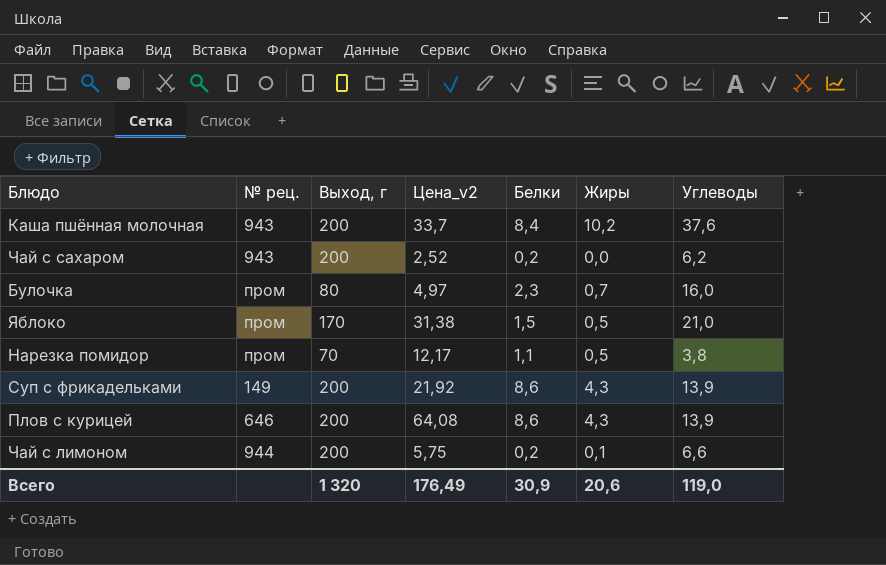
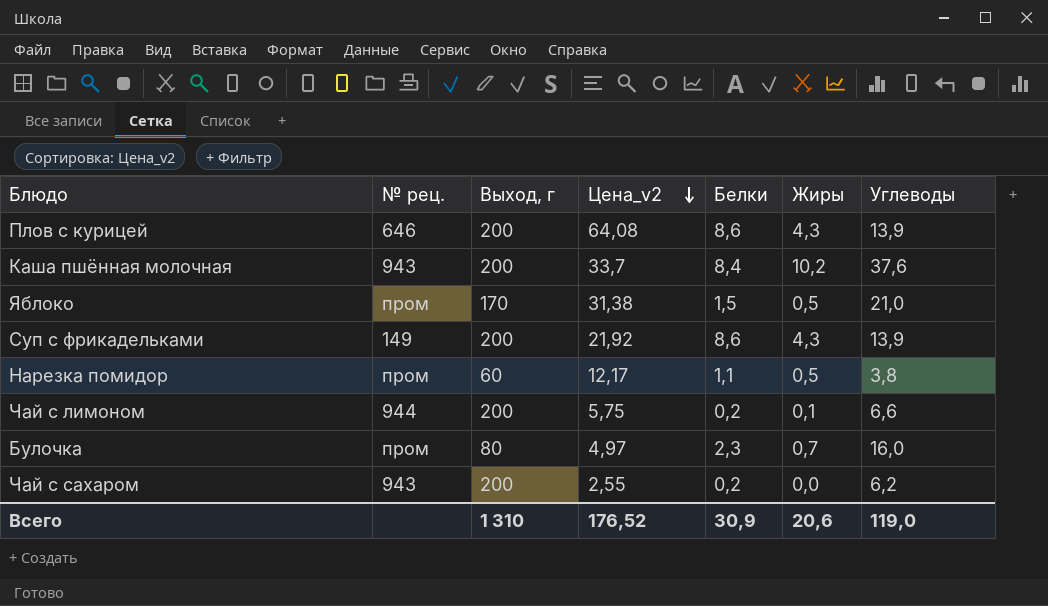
row order: none -> Цена_v2 descending
Нарезка помидор | Выход, г: 70 -> 60
Чай с сахаром | Цена_v2: 2,52 -> 2,55
Всего | Выход, г: 1 320 -> 1 310
Всего | Цена_v2: 176,49 -> 176,52

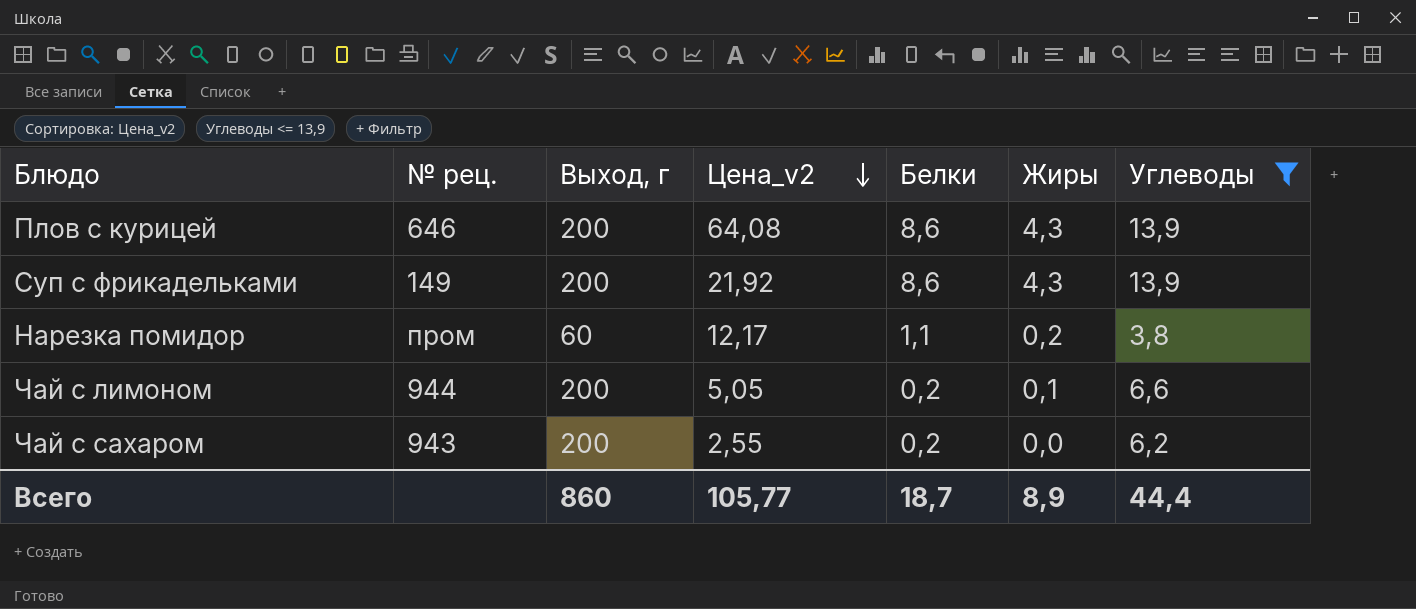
filter: none -> Углеводы <= 13,9
Нарезка помидор | Жиры: 0,5 -> 0,2
Чай с лимоном | Цена_v2: 5,75 -> 5,05
Всего | Выход, г: 1 310 -> 860
Всего | Цена_v2: 176,52 -> 105,77
Всего | Белки: 30,9 -> 18,7
Всего | Жиры: 20,6 -> 8,9
Всего | Углеводы: 119,0 -> 44,4

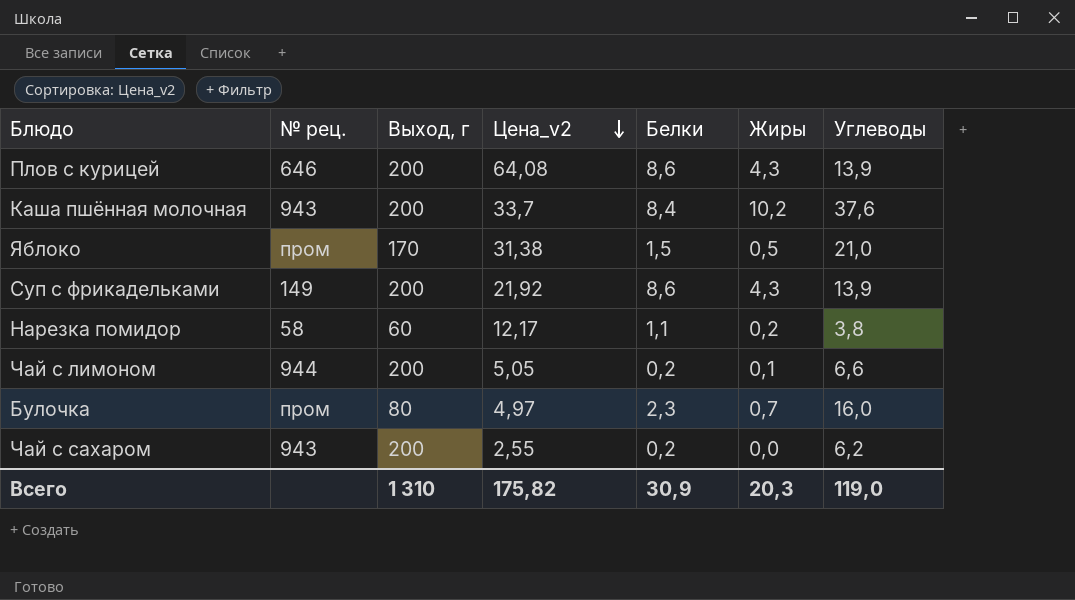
filter: Углеводы <= 13,9 -> none
Нарезка помидор | № рец.: пром -> 58
Всего | Выход, г: 860 -> 1 310
Всего | Цена_v2: 105,77 -> 175,82
Всего | Белки: 18,7 -> 30,9
Всего | Жиры: 8,9 -> 20,3
Всего | Углеводы: 44,4 -> 119,0

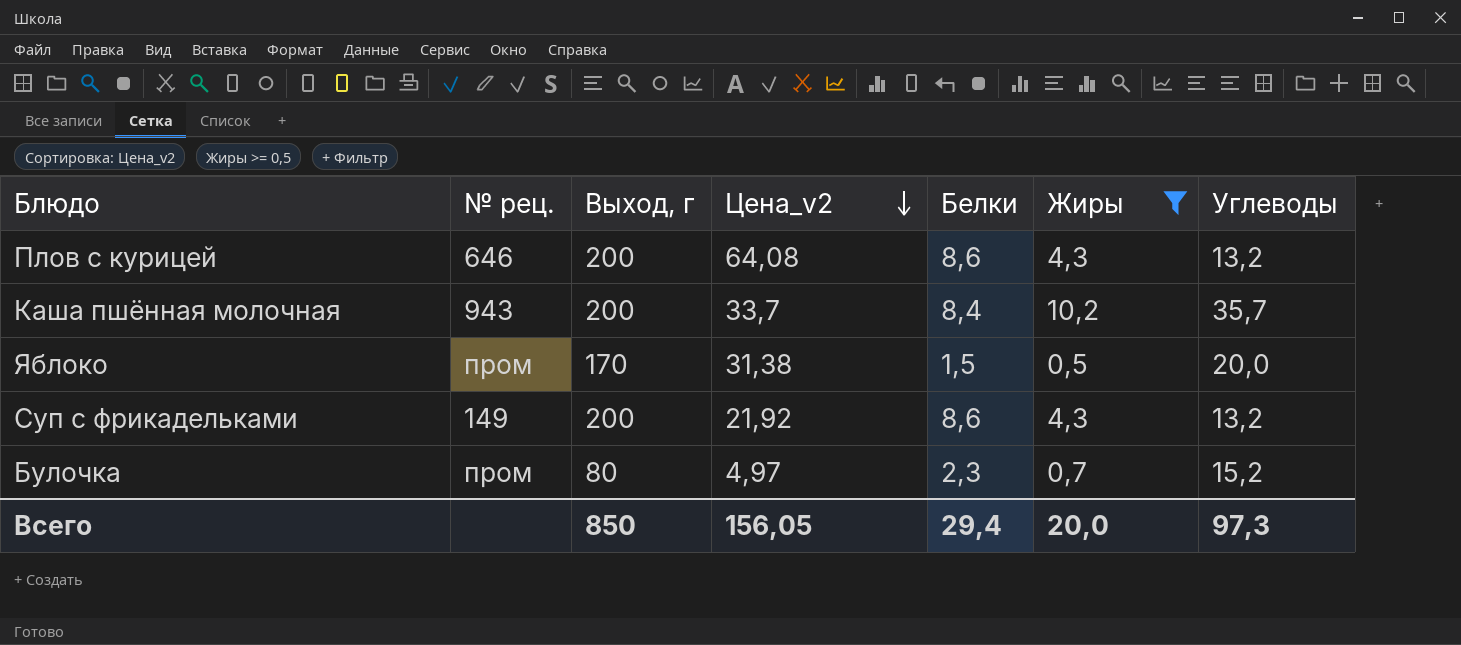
filter: none -> Жиры >= 0,5
Плов с курицей | Углеводы: 13,9 -> 13,2
Каша пшённая молочная | Углеводы: 37,6 -> 35,7
Яблоко | Углеводы: 21,0 -> 20,0
Суп с фрикадельками | Углеводы: 13,9 -> 13,2
Булочка | Углеводы: 16,0 -> 15,2
Всего | Выход, г: 1 310 -> 850
Всего | Цена_v2: 175,82 -> 156,05
Всего | Белки: 30,9 -> 29,4
Всего | Жиры: 20,3 -> 20,0
Всего | Углеводы: 119,0 -> 97,3

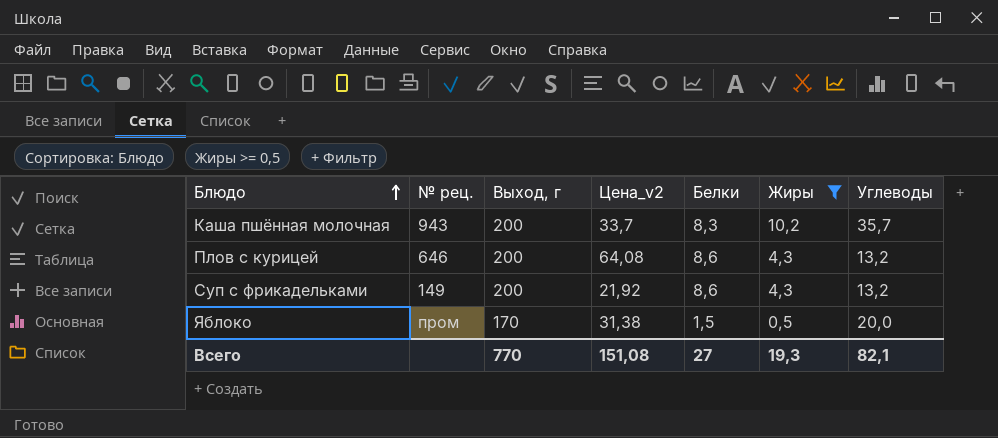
row order: Цена_v2 descending -> Блюдо ascending
row Булочка: пром | 80 | 4,97 | 2,3 | 0,7 | 15,2 -> none
Каша пшённая молочная | Белки: 8,4 -> 8,3
Всего | Выход, г: 850 -> 770
Всего | Цена_v2: 156,05 -> 151,08
Всего | Белки: 29,4 -> 27
Всего | Жиры: 20,0 -> 19,3
Всего | Углеводы: 97,3 -> 82,1

